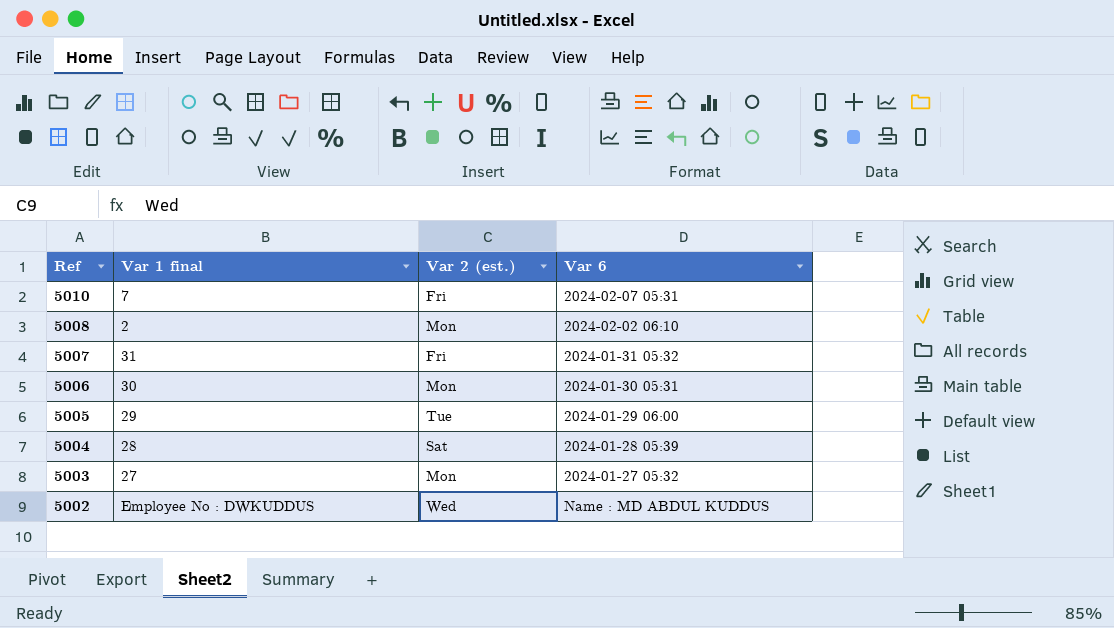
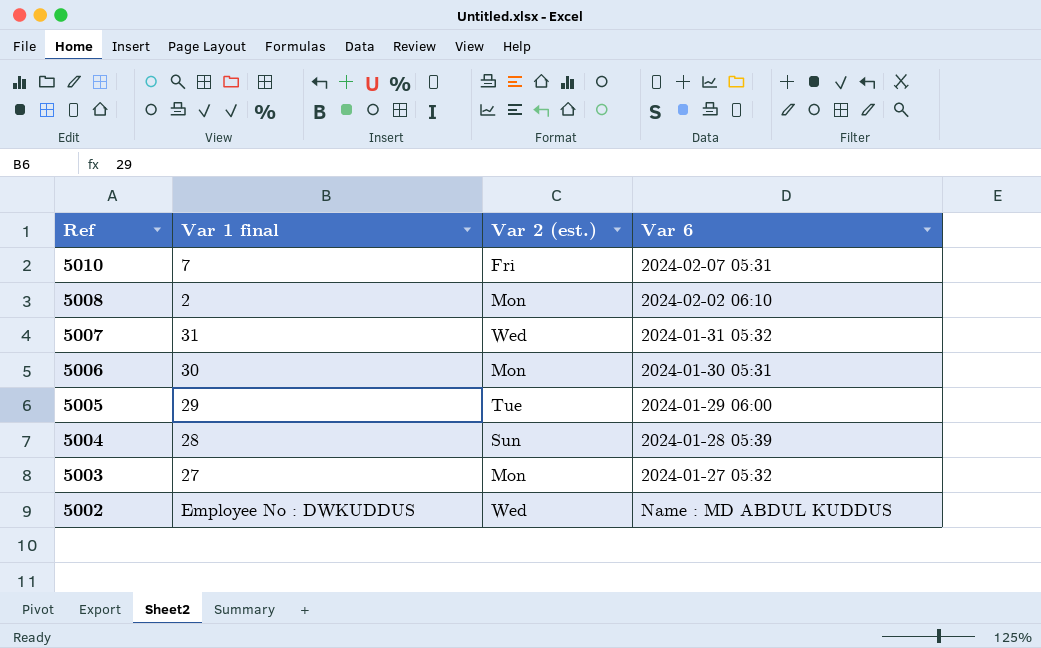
5007 | Var 2 (est.): Fri -> Wed
5004 | Var 2 (est.): Sat -> Sun

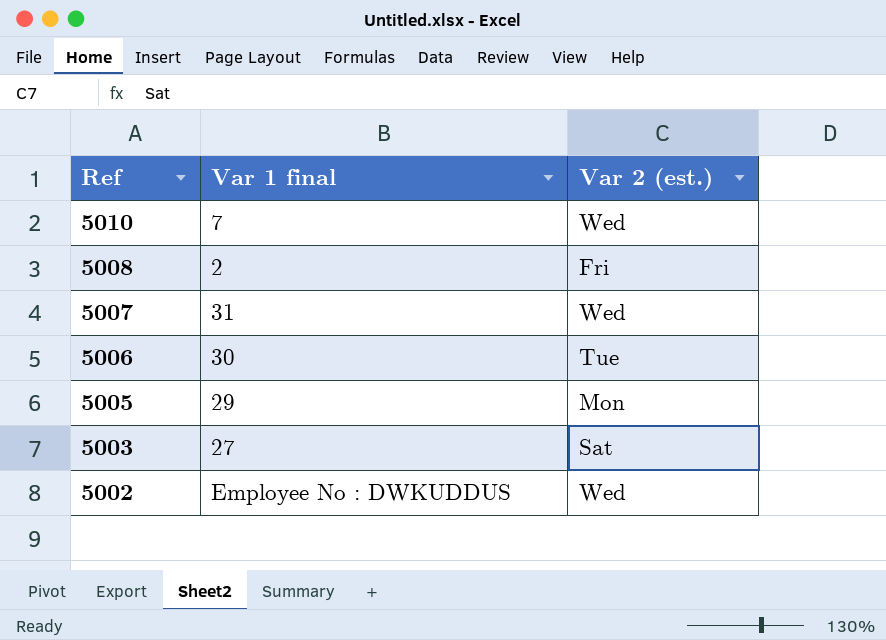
column Var 6 | position: 4 -> none
row 5004: 28 | Sun | 2024-01-28 05:39 -> none
5010 | Var 2 (est.): Fri -> Wed
5008 | Var 2 (est.): Mon -> Fri
5006 | Var 2 (est.): Mon -> Tue
5005 | Var 2 (est.): Tue -> Mon
5003 | Var 2 (est.): Mon -> Sat

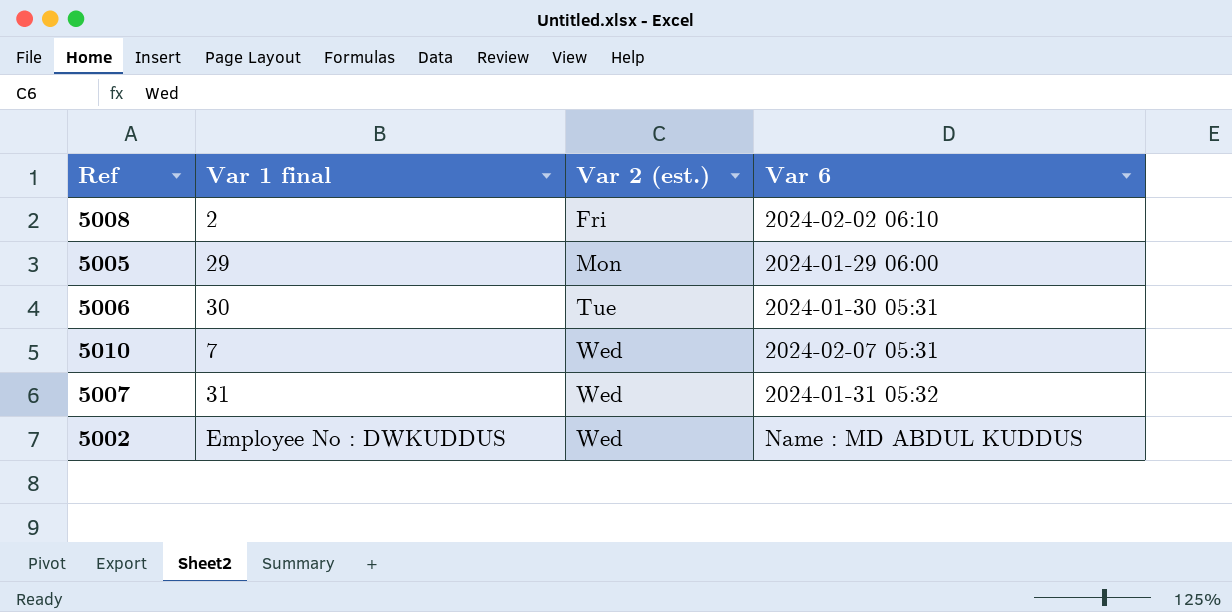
row order: Ref descending -> Var 2 (est.) ascending
column Var 6 | position: none -> 4
row 5003: 27 | Sat -> none

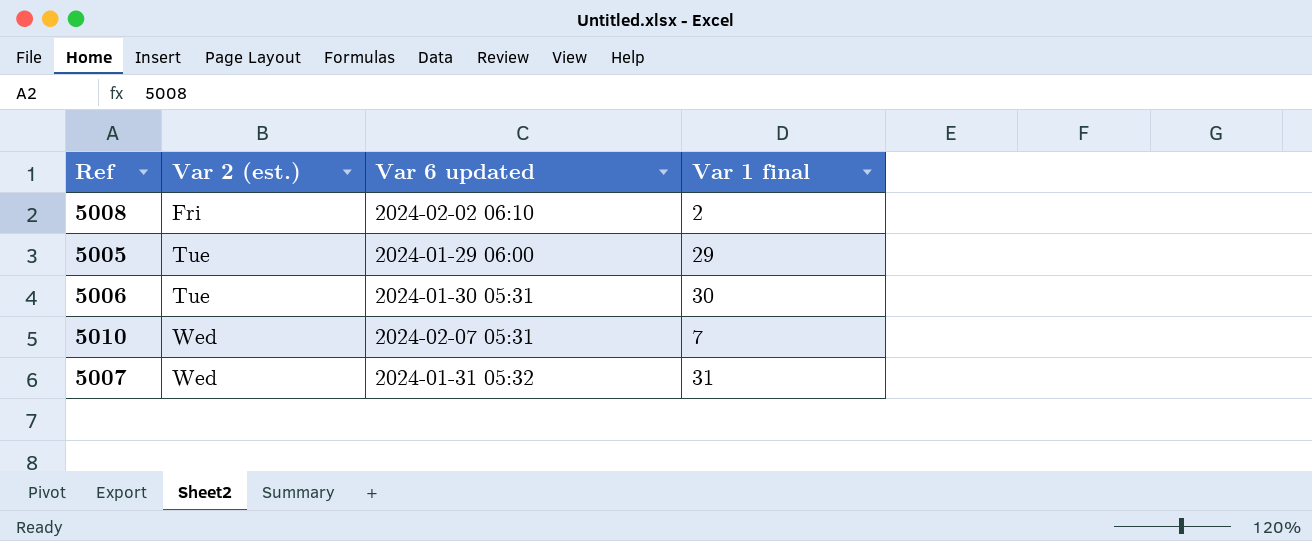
column name: Var 6 -> Var 6 updated
column Var 1 final | position: 2 -> 4
row 5002: Employee No : DWKUDDUS | Wed | Name : MD ABDUL KUDDUS -> none
5005 | Var 2 (est.): Mon -> Tue

